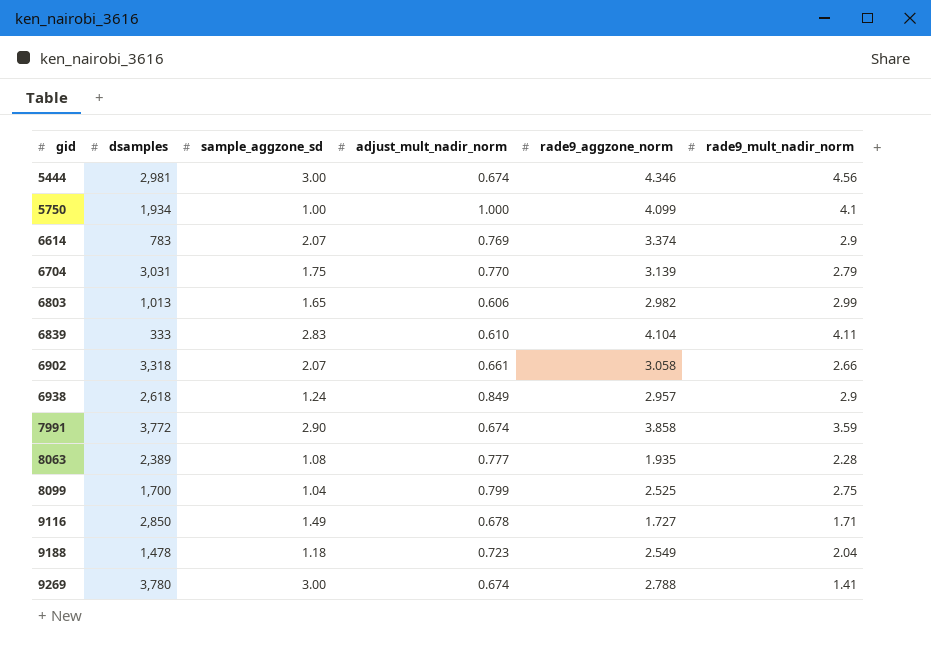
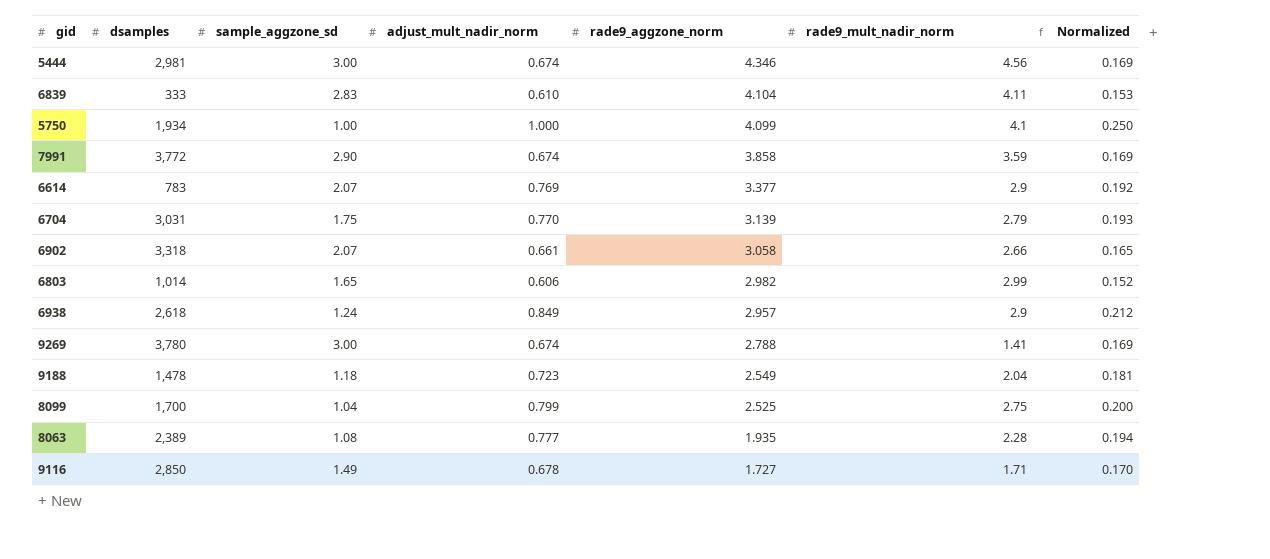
row order: gid ascending -> rade9_aggzone_norm descending
column Normalized | formula: none -> [adjust_mult_nadir_norm] * 0.25
6614 | rade9_aggzone_norm: 3.374 -> 3.377
6803 | dsamples: 1,013 -> 1,014

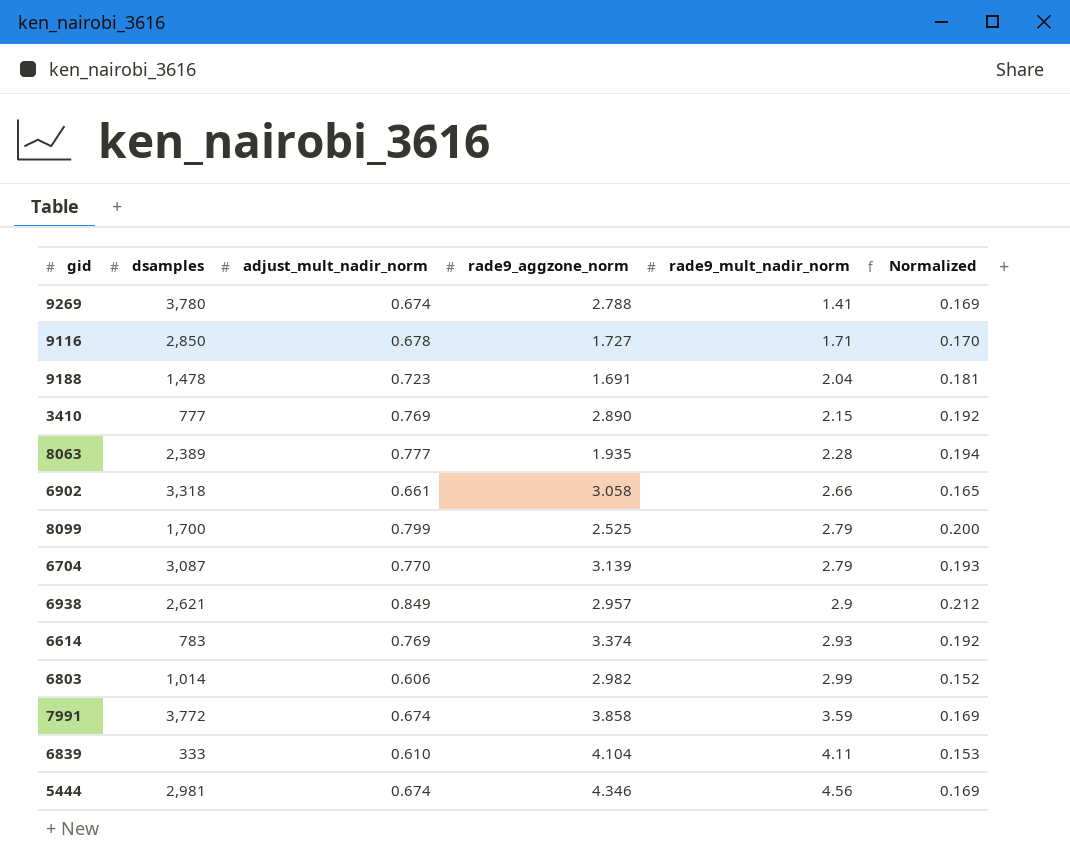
row order: rade9_aggzone_norm descending -> rade9_mult_nadir_norm ascending
column sample_aggzone_sd | position: 3 -> none
row 5750: 1,934 | 1.00 | 1.000 | 4.099 | 4.1 | 0.250 -> none
9188 | rade9_aggzone_norm: 2.549 -> 1.691
row 3410: none -> 777 | 0.769 | 2.890 | 2.15 | 0.192
8099 | rade9_mult_nadir_norm: 2.75 -> 2.79
6704 | dsamples: 3,031 -> 3,087
6938 | dsamples: 2,618 -> 2,621
6614 | rade9_aggzone_norm: 3.377 -> 3.374
6614 | rade9_mult_nadir_norm: 2.9 -> 2.93

